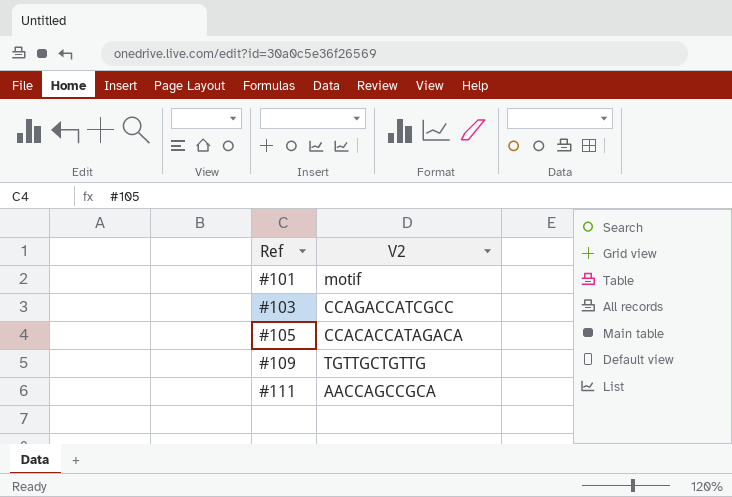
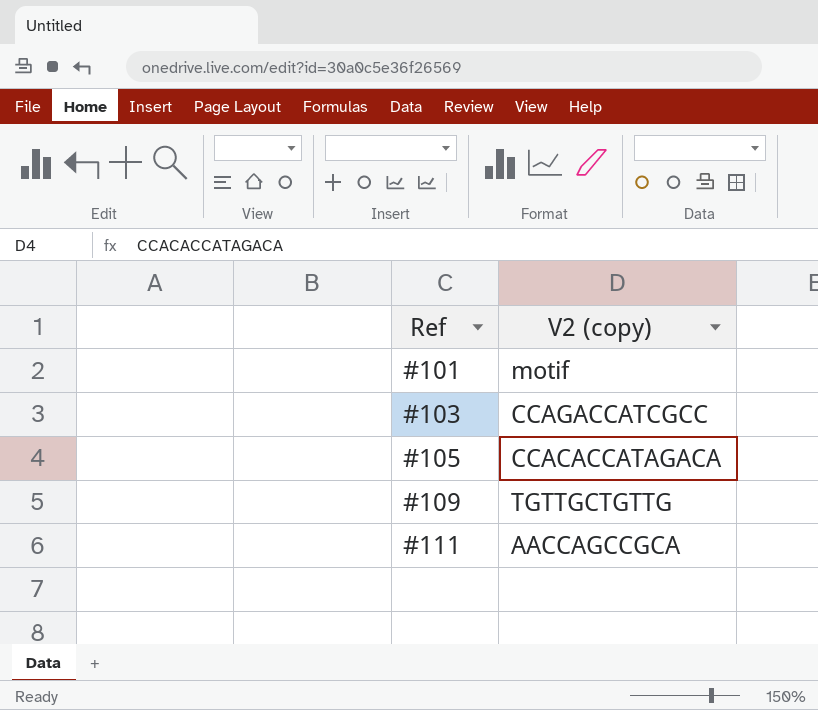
column name: V2 -> V2 (copy)

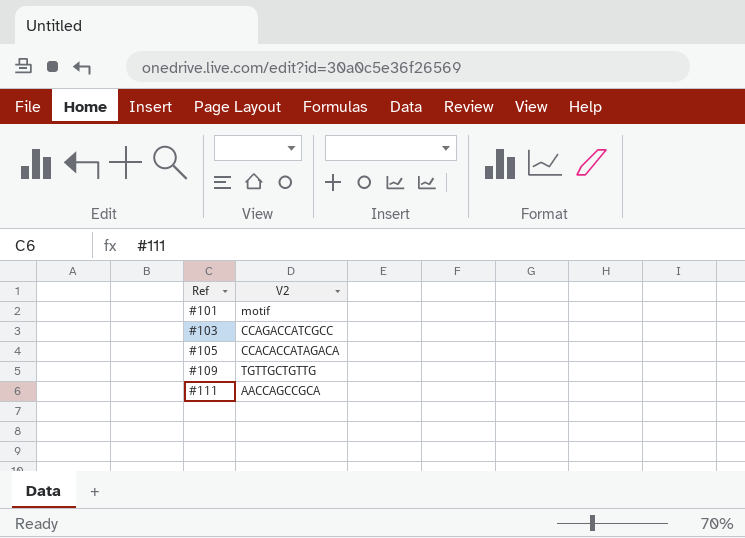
column name: V2 (copy) -> V2

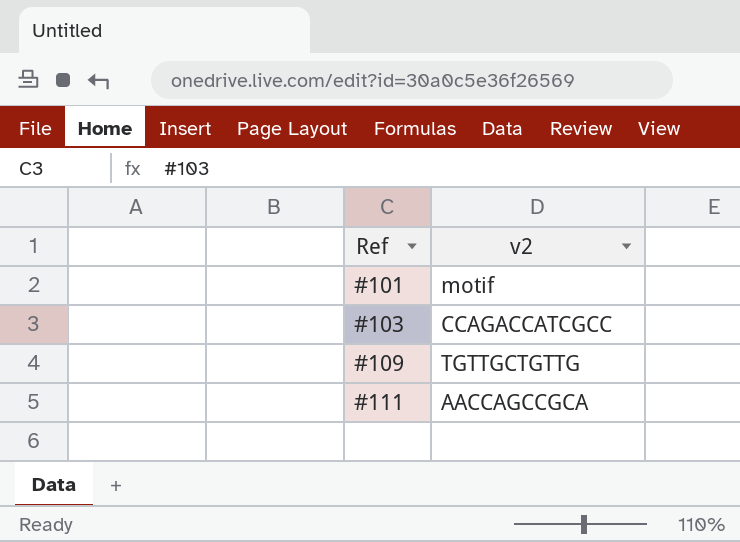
column name: V2 -> v2
row #105: CCACACCATAGACA -> none

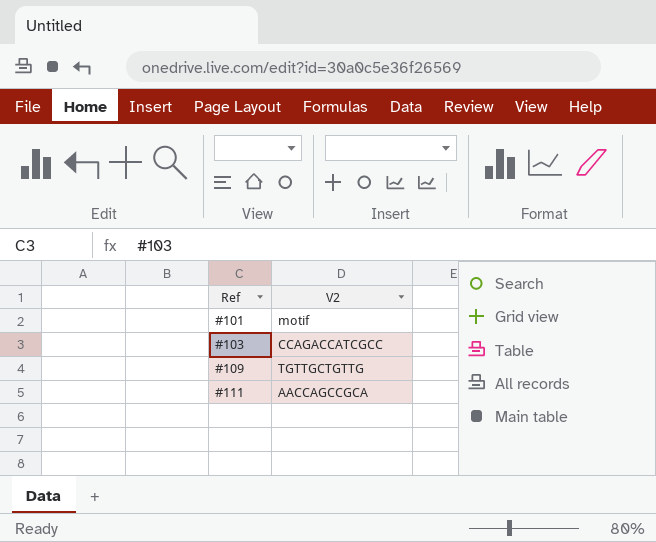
column name: v2 -> V2

